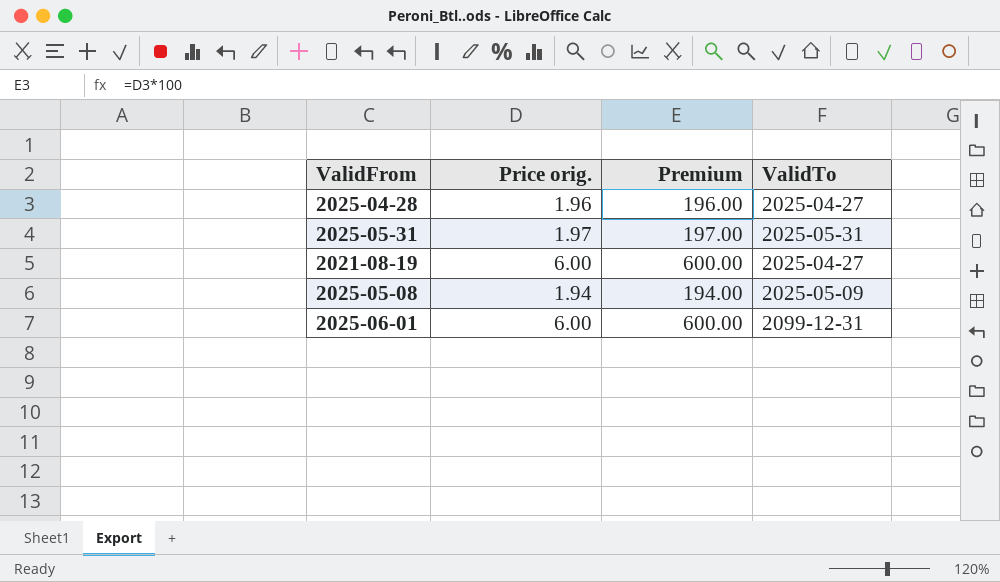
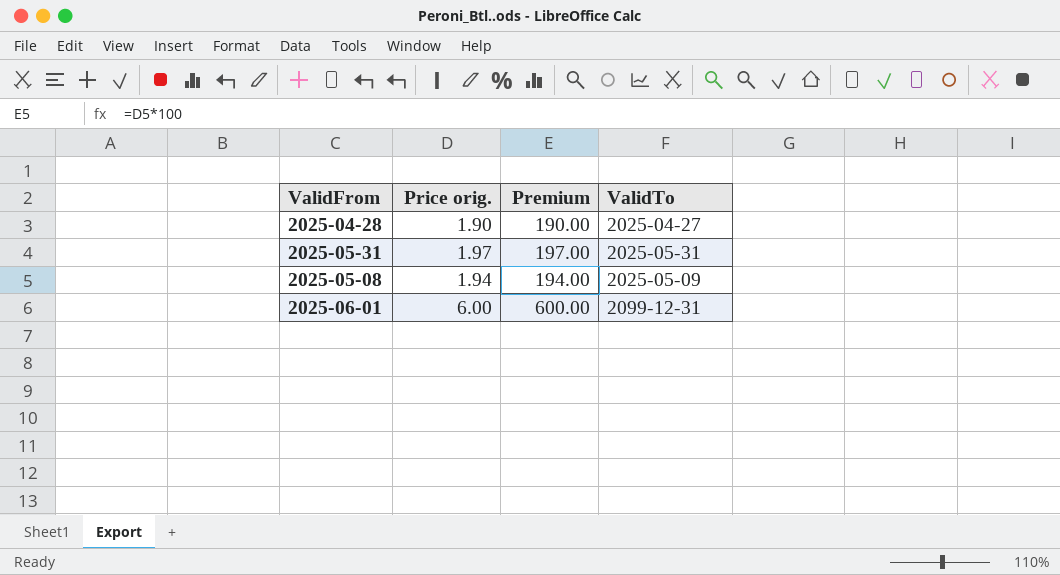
row 2021-08-19: 6.00 | 600.00 | 2025-04-27 -> none
2025-04-28 | Price orig.: 1.96 -> 1.90
2025-04-28 | Premium: 196.00 -> 190.00

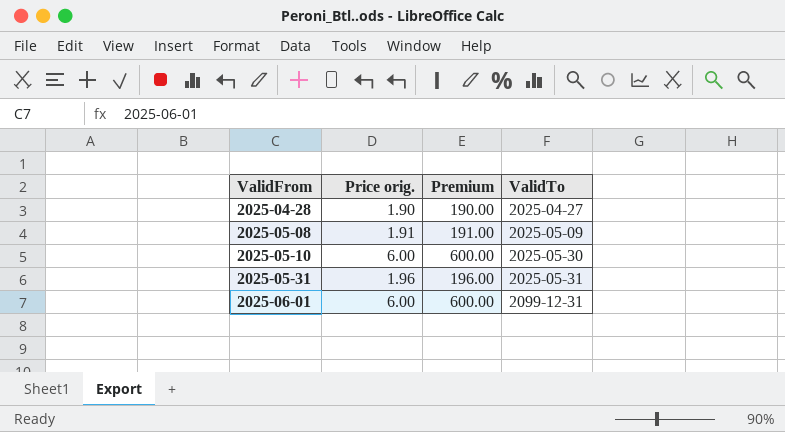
row order: none -> ValidFrom ascending
2025-05-08 | Price orig.: 1.94 -> 1.91
2025-05-08 | Premium: 194.00 -> 191.00
row 2025-05-10: none -> 6.00 | 600.00 | 2025-05-30
2025-05-31 | Price orig.: 1.97 -> 1.96
2025-05-31 | Premium: 197.00 -> 196.00

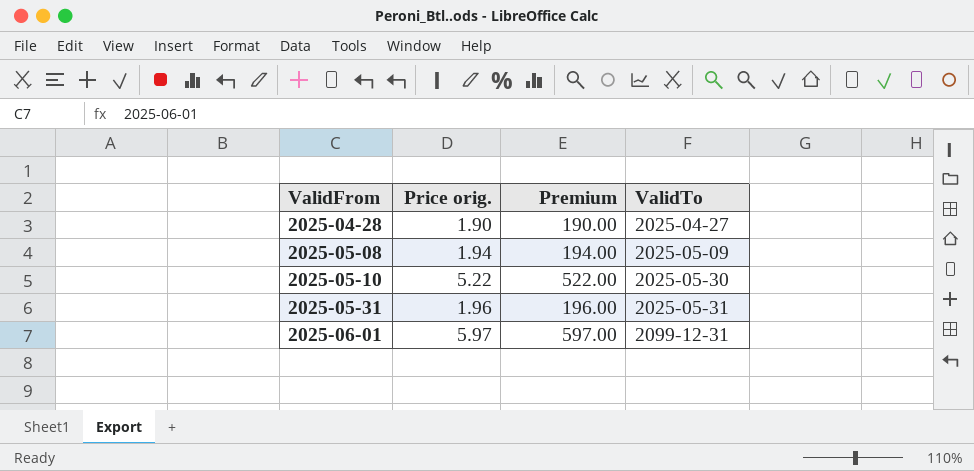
2025-05-08 | Price orig.: 1.91 -> 1.94
2025-05-08 | Premium: 191.00 -> 194.00
2025-05-10 | Price orig.: 6.00 -> 5.22
2025-05-10 | Premium: 600.00 -> 522.00
2025-06-01 | Price orig.: 6.00 -> 5.97
2025-06-01 | Premium: 600.00 -> 597.00

